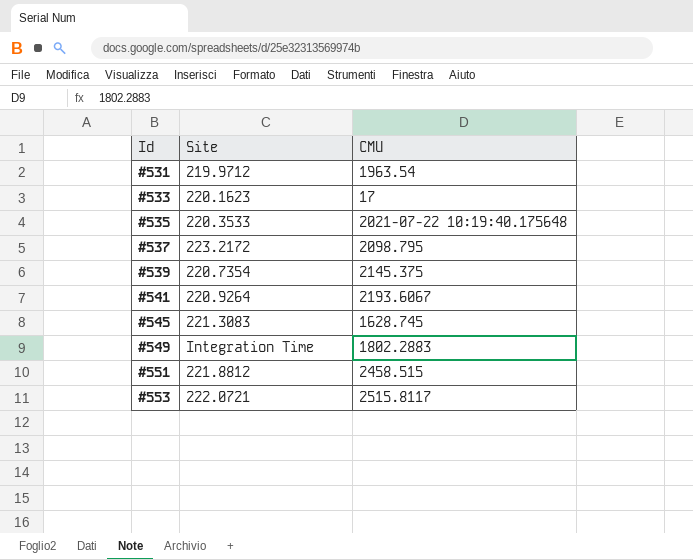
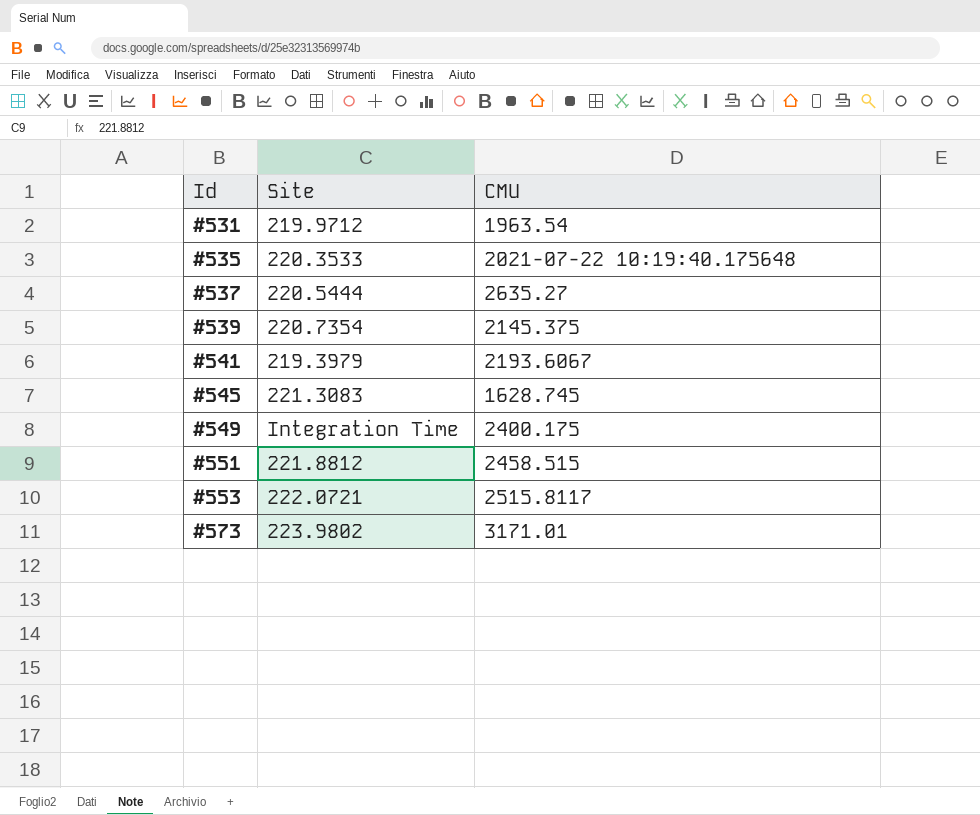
row #533: 220.1623 | 17 -> none
#537 | Site: 223.2172 -> 220.5444
#537 | CMU: 2098.795 -> 2635.27
#541 | Site: 220.9264 -> 219.3979
#549 | CMU: 1802.2883 -> 2400.175
row #573: none -> 223.9802 | 3171.01

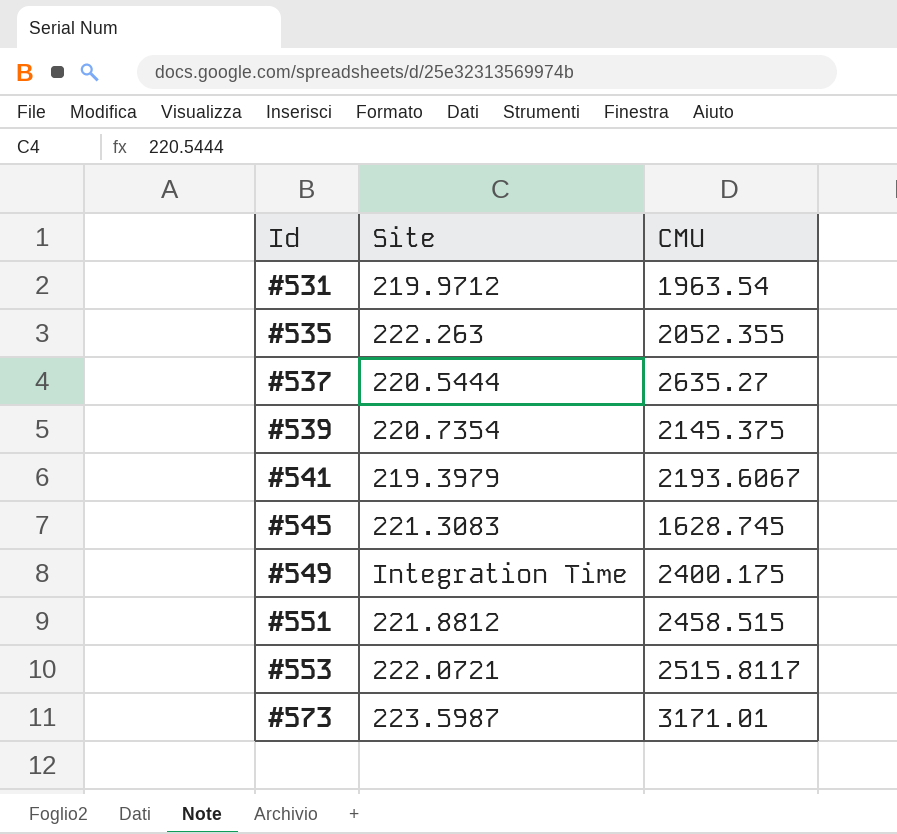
#535 | Site: 220.3533 -> 222.263
#535 | CMU: 2021-07-22 10:19:40.175648 -> 2052.355
#573 | Site: 223.9802 -> 223.5987

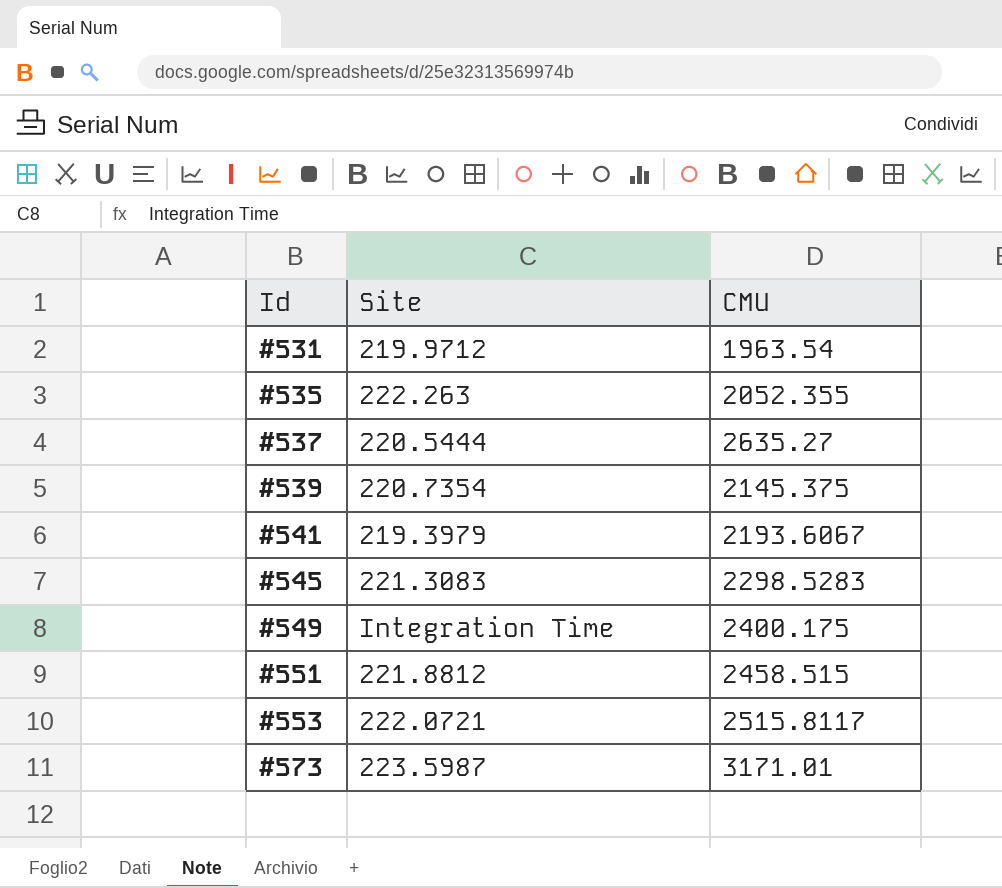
#545 | CMU: 1628.745 -> 2298.5283

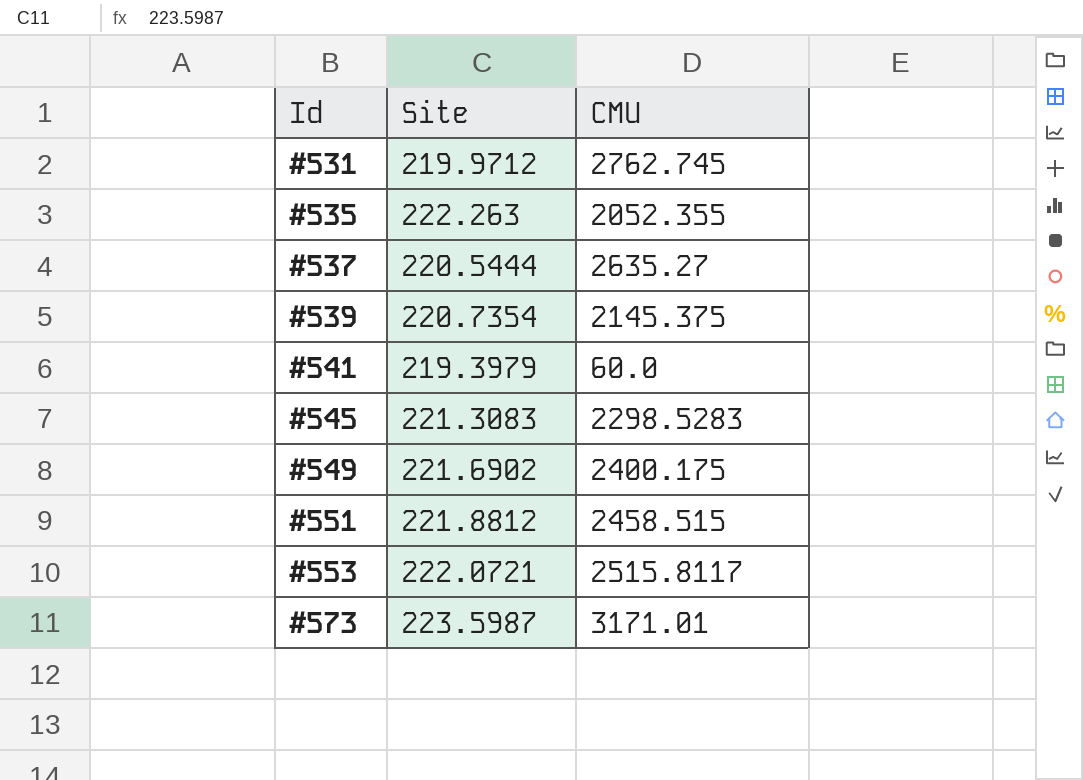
#531 | CMU: 1963.54 -> 2762.745
#541 | CMU: 2193.6067 -> 60.0
#549 | Site: Integration Time -> 221.6902

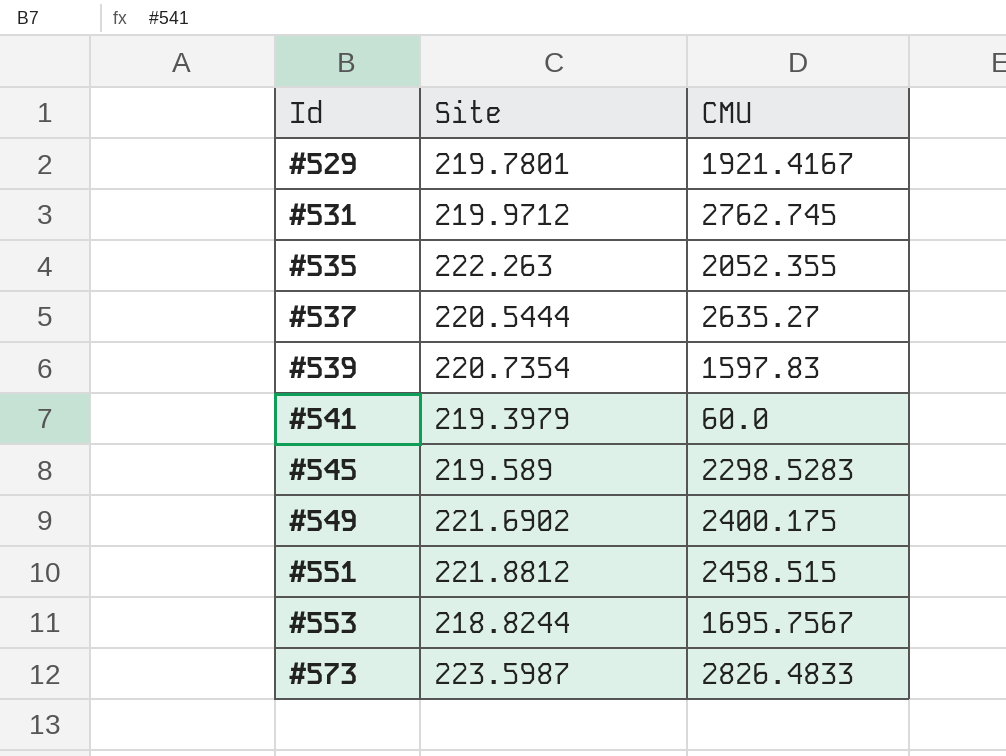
row #529: none -> 219.7801 | 1921.4167
#539 | CMU: 2145.375 -> 1597.83
#545 | Site: 221.3083 -> 219.589
#553 | Site: 222.0721 -> 218.8244
#553 | CMU: 2515.8117 -> 1695.7567
#573 | CMU: 3171.01 -> 2826.4833

